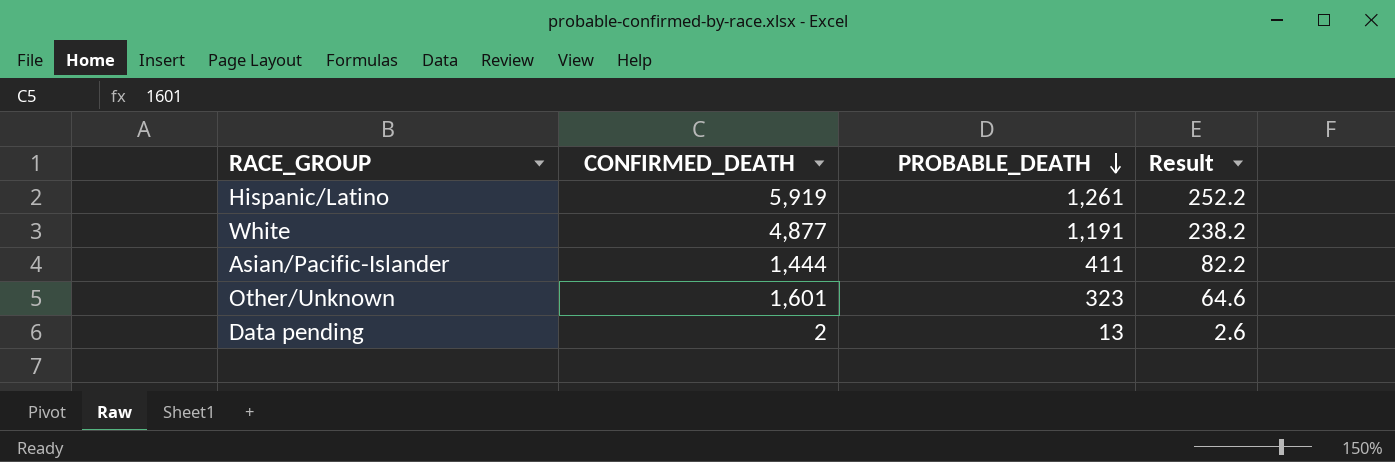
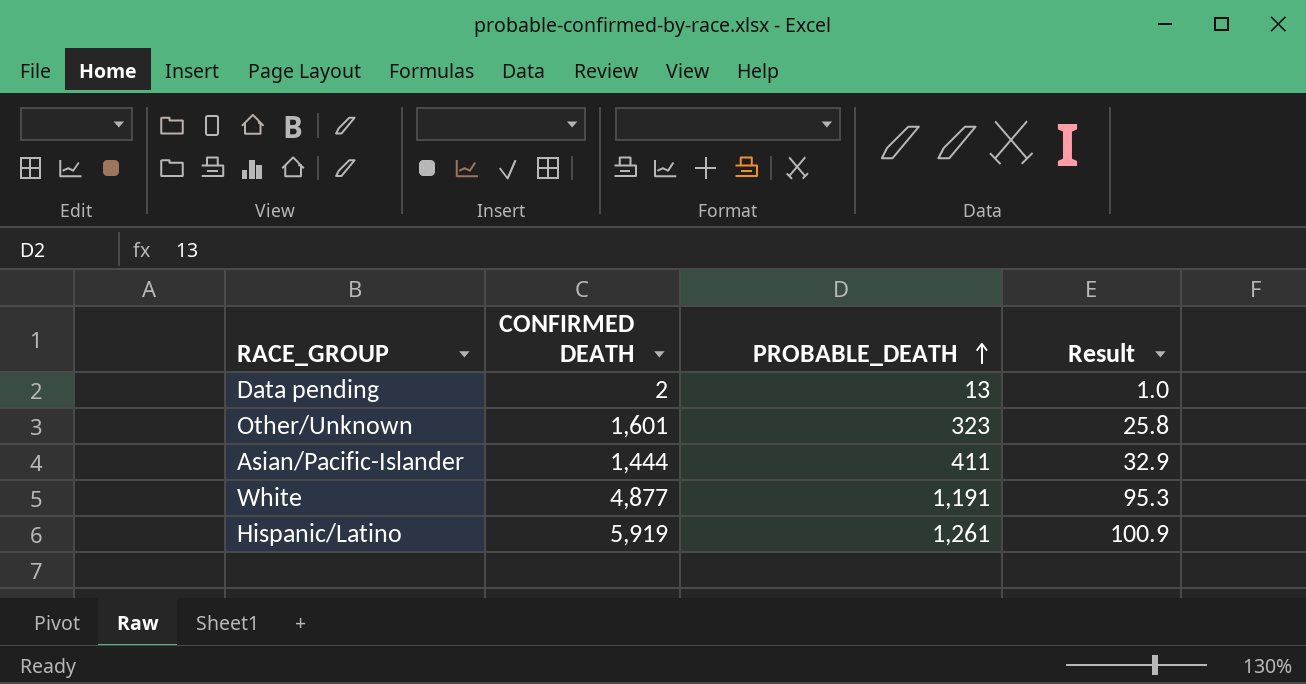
row order: PROBABLE_DEATH descending -> PROBABLE_DEATH ascending
column name: CONFIRMED_DEATH -> CONFIRMED DEATH
column Result | formula: [PROBABLE_DEATH] * 0.2 -> [PROBABLE_DEATH] * 0.08

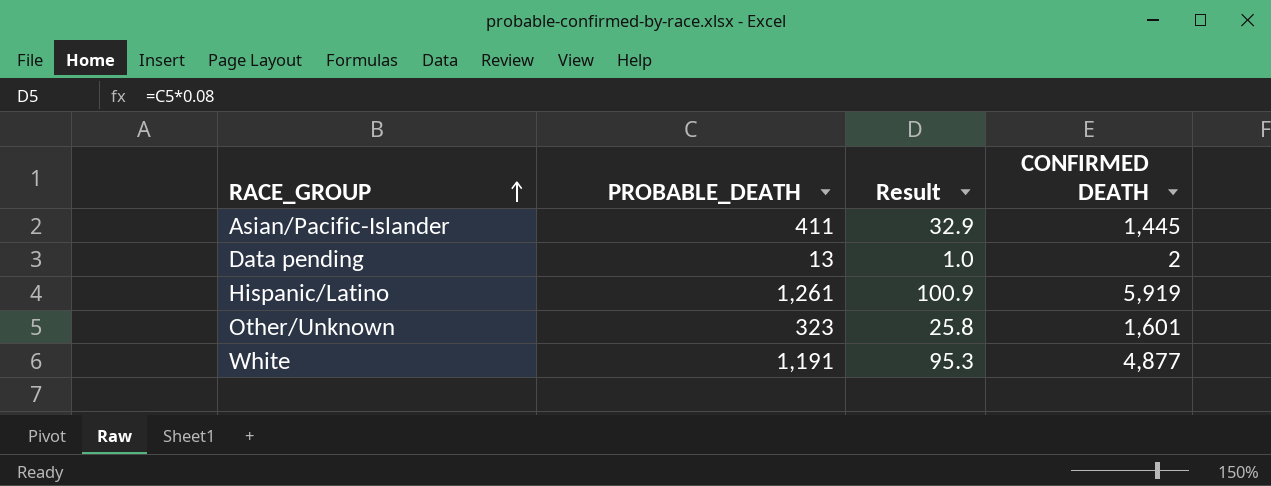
row order: PROBABLE_DEATH ascending -> RACE_GROUP ascending
column CONFIRMED DEATH | position: 2 -> 4
Asian/Pacific-Islander | CONFIRMED DEATH: 1,444 -> 1,445

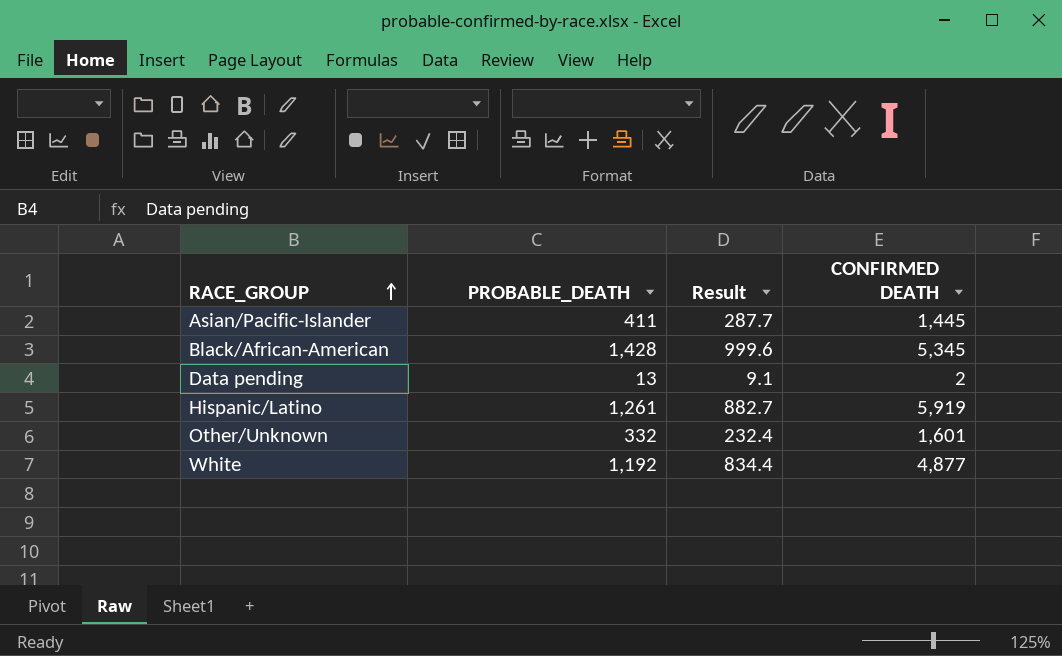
column Result | formula: [PROBABLE_DEATH] * 0.08 -> [PROBABLE_DEATH] * 0.7
row Black/African-American: none -> 1,428 | 999.6 | 5,345
Other/Unknown | PROBABLE_DEATH: 323 -> 332
White | PROBABLE_DEATH: 1,191 -> 1,192

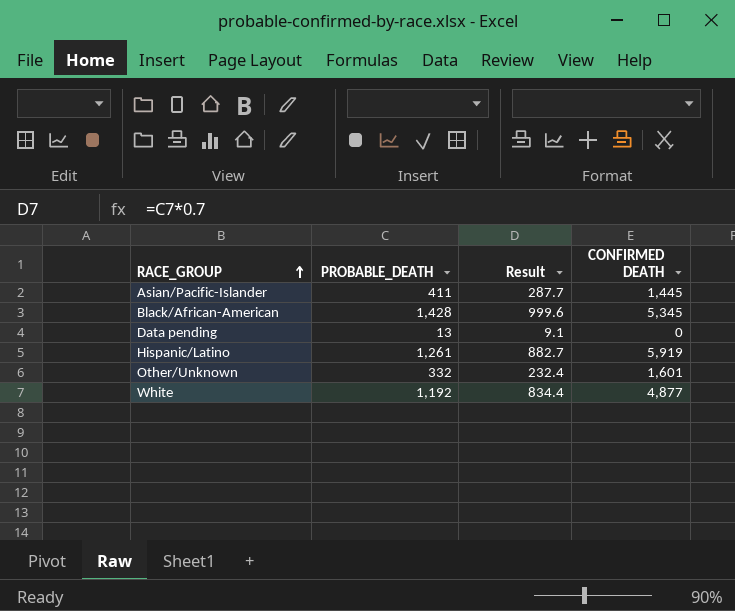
Data pending | CONFIRMED DEATH: 2 -> 0

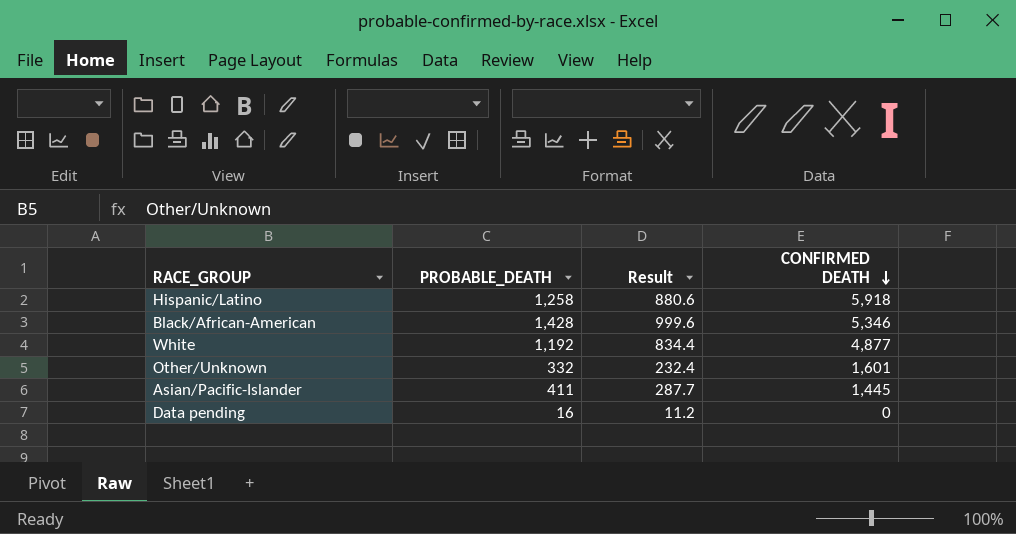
row order: RACE_GROUP ascending -> CONFIRMED DEATH descending
Hispanic/Latino | PROBABLE_DEATH: 1,261 -> 1,258
Hispanic/Latino | Result: 882.7 -> 880.6
Hispanic/Latino | CONFIRMED DEATH: 5,919 -> 5,918
Black/African-American | CONFIRMED DEATH: 5,345 -> 5,346
Data pending | PROBABLE_DEATH: 13 -> 16
Data pending | Result: 9.1 -> 11.2

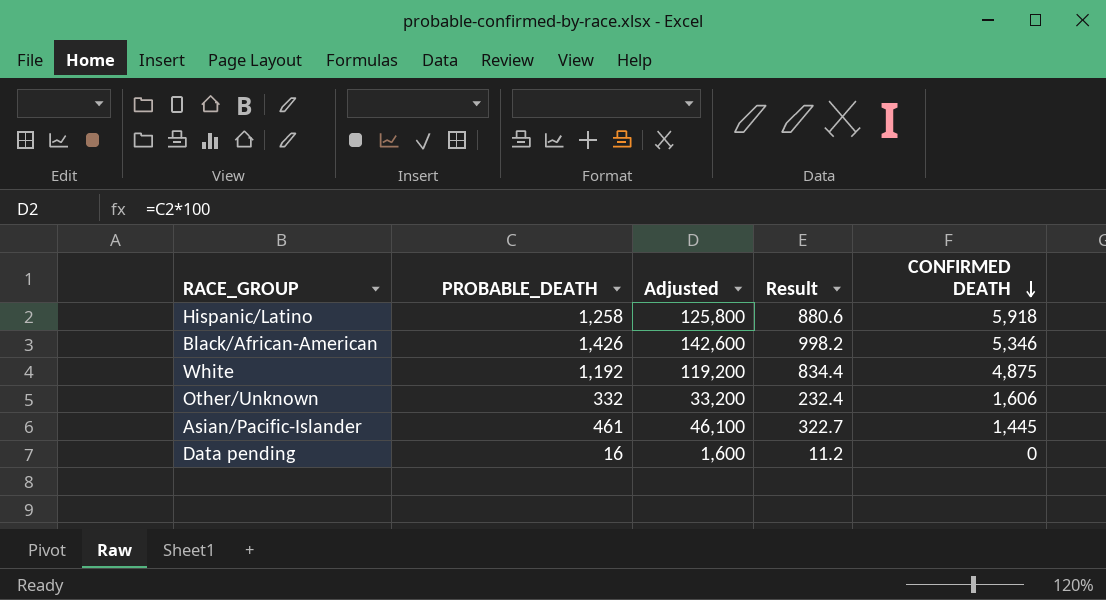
column Adjusted | formula: none -> [PROBABLE_DEATH] * 100
Black/African-American | PROBABLE_DEATH: 1,428 -> 1,426
Black/African-American | Result: 999.6 -> 998.2
White | CONFIRMED DEATH: 4,877 -> 4,875
Other/Unknown | CONFIRMED DEATH: 1,601 -> 1,606
Asian/Pacific-Islander | PROBABLE_DEATH: 411 -> 461
Asian/Pacific-Islander | Result: 287.7 -> 322.7

